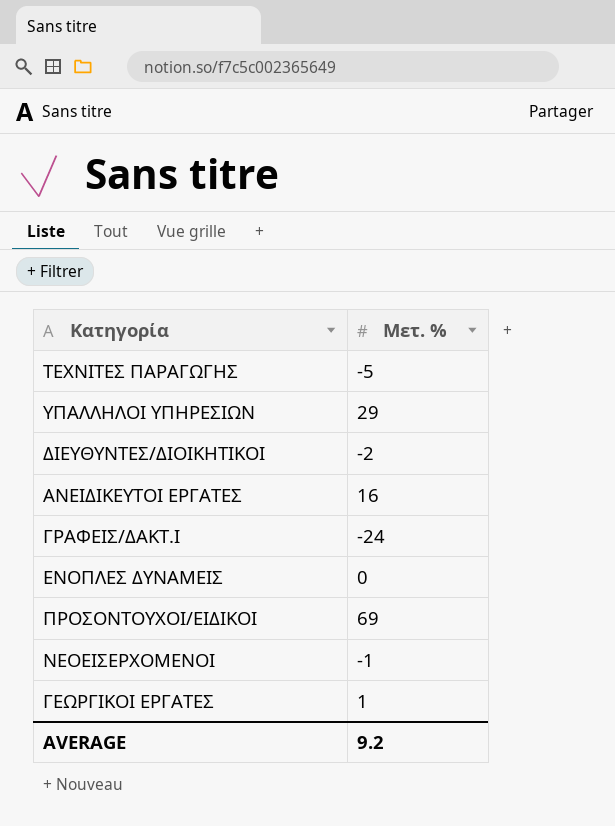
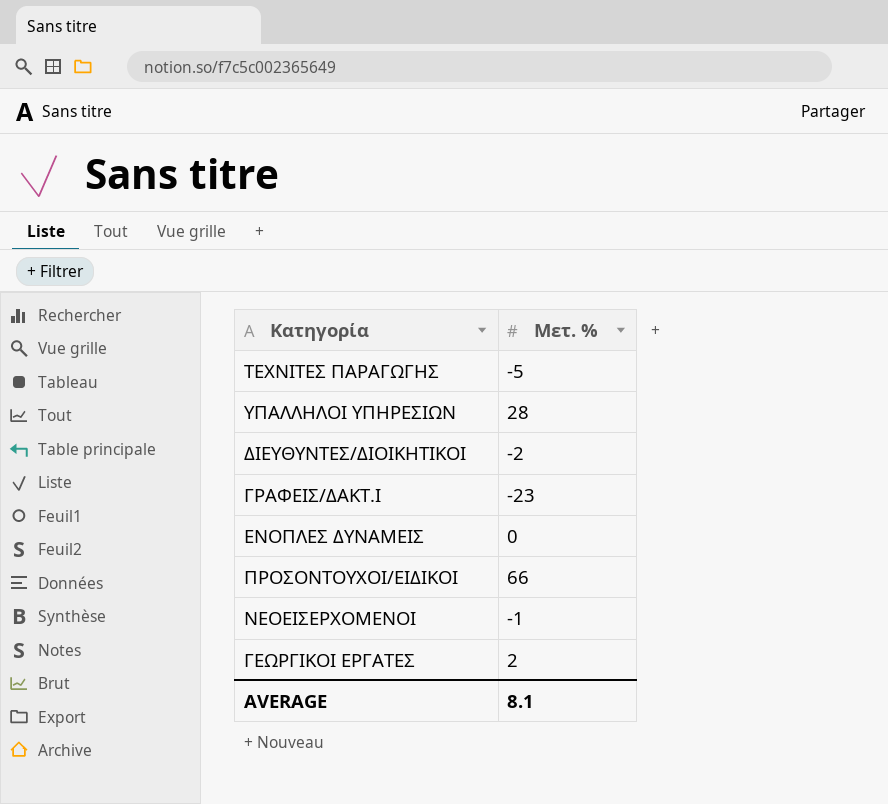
row ΑΝΕΙΔΙΚΕΥΤΟΙ ΕΡΓΑΤΕΣ: 16 -> none
ΥΠΑΛΛΗΛΟΙ ΥΠΗΡΕΣΙΩΝ | Μετ. %: 29 -> 28
ΓΡΑΦΕΙΣ/ΔΑΚΤ.Ι | Μετ. %: -24 -> -23
ΠΡΟΣΟΝΤΟΥΧΟΙ/ΕΙΔΙΚΟΙ | Μετ. %: 69 -> 66
ΓΕΩΡΓΙΚΟΙ ΕΡΓΑΤΕΣ | Μετ. %: 1 -> 2
AVERAGE | Μετ. %: 9.2 -> 8.1

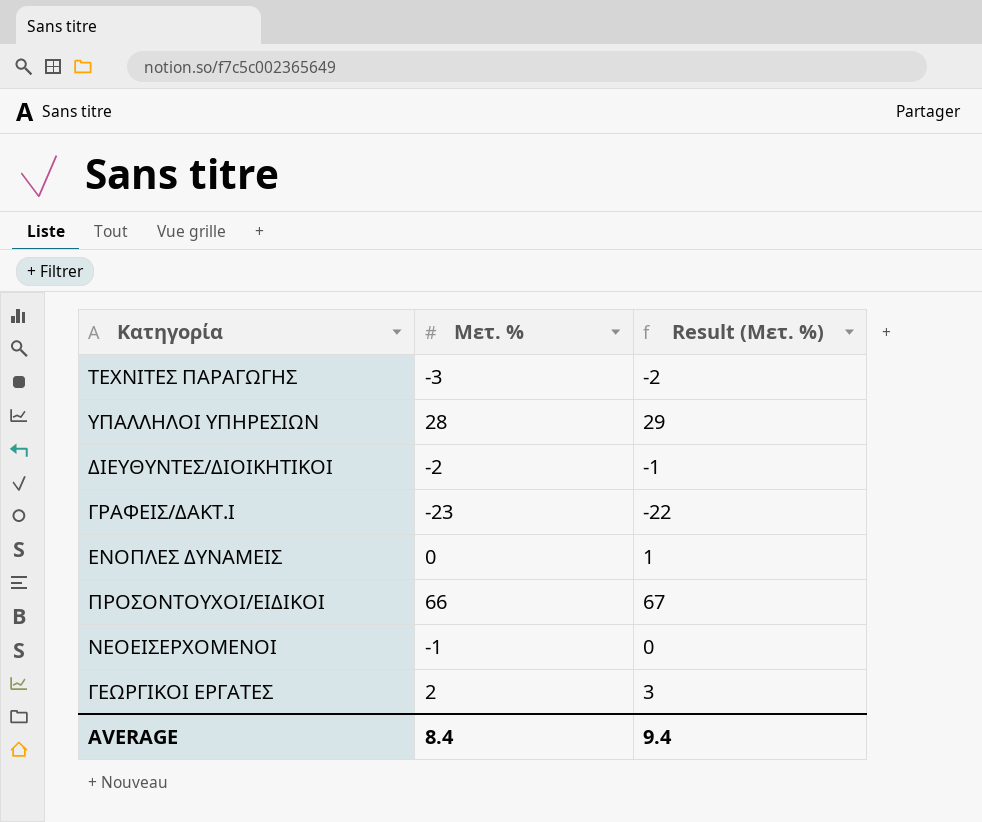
column Result (Μετ. %) | formula: none -> [Μετ. %] + 1
ΤΕΧΝΙΤΕΣ ΠΑΡΑΓΩΓΗΣ | Μετ. %: -5 -> -3
AVERAGE | Μετ. %: 8.1 -> 8.4

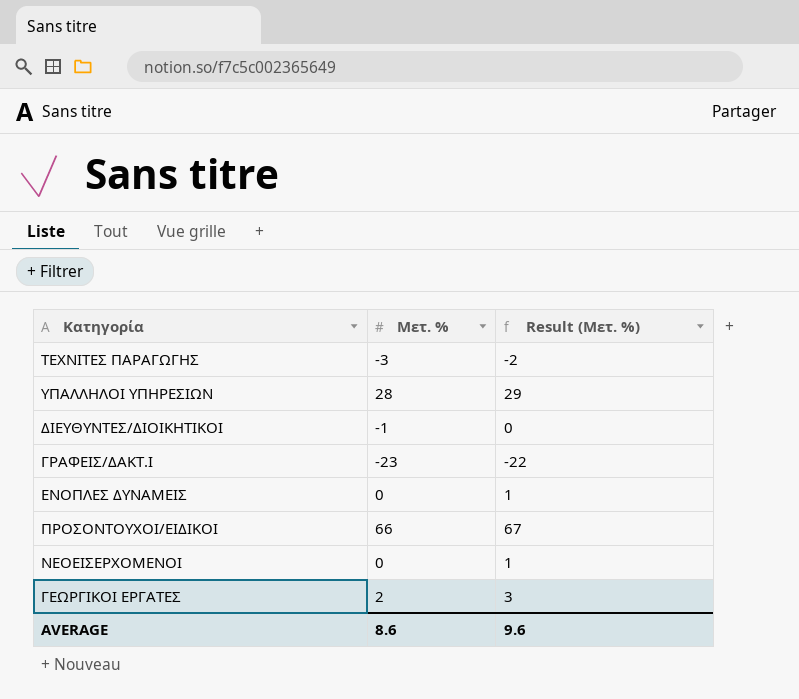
ΔΙΕΥΘΥΝΤΕΣ/ΔΙΟΙΚΗΤΙΚΟΙ | Μετ. %: -2 -> -1
ΔΙΕΥΘΥΝΤΕΣ/ΔΙΟΙΚΗΤΙΚΟΙ | Result (Μετ. %): -1 -> 0
ΝΕΟΕΙΣΕΡΧΟΜΕΝΟΙ | Μετ. %: -1 -> 0
ΝΕΟΕΙΣΕΡΧΟΜΕΝΟΙ | Result (Μετ. %): 0 -> 1
AVERAGE | Μετ. %: 8.4 -> 8.6
AVERAGE | Result (Μετ. %): 9.4 -> 9.6

